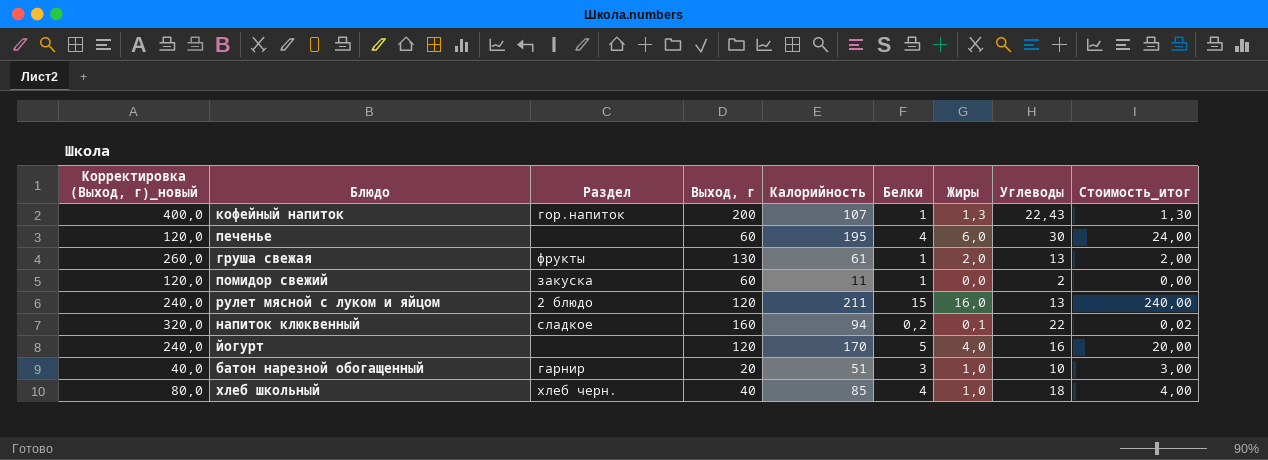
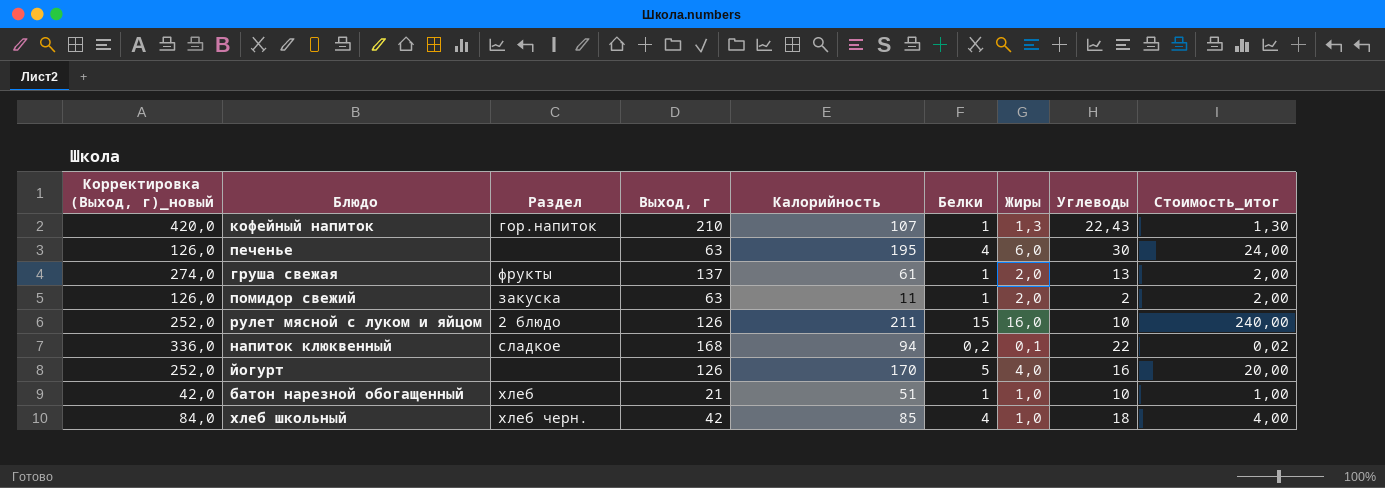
кофейный напиток | Корректировка (Выход, г)_новый: 400,0 -> 420,0
кофейный напиток | Выход, г: 200 -> 210
печенье | Корректировка (Выход, г)_новый: 120,0 -> 126,0
печенье | Выход, г: 60 -> 63
груша свежая | Корректировка (Выход, г)_новый: 260,0 -> 274,0
груша свежая | Выход, г: 130 -> 137
помидор свежий | Корректировка (Выход, г)_новый: 120,0 -> 126,0
помидор свежий | Выход, г: 60 -> 63
помидор свежий | Жиры: 0,0 -> 2,0
помидор свежий | Стоимость_итог: 0,00 -> 2,00
рулет мясной с луком и яйцом | Корректировка (Выход, г)_новый: 240,0 -> 252,0
рулет мясной с луком и яйцом | Выход, г: 120 -> 126
рулет мясной с луком и яйцом | Углеводы: 13 -> 10
напиток клюквенный | Корректировка (Выход, г)_новый: 320,0 -> 336,0
напиток клюквенный | Выход, г: 160 -> 168
йогурт | Корректировка (Выход, г)_новый: 240,0 -> 252,0
йогурт | Выход, г: 120 -> 126
батон нарезной обогащенный | Корректировка (Выход, г)_новый: 40,0 -> 42,0
батон нарезной обогащенный | Раздел: гарнир -> хлеб
батон нарезной обогащенный | Выход, г: 20 -> 21
батон нарезной обогащенный | Белки: 3 -> 1
батон нарезной обогащенный | Стоимость_итог: 3,00 -> 1,00
хлеб школьный | Корректировка (Выход, г)_новый: 80,0 -> 84,0
хлеб школьный | Выход, г: 40 -> 42

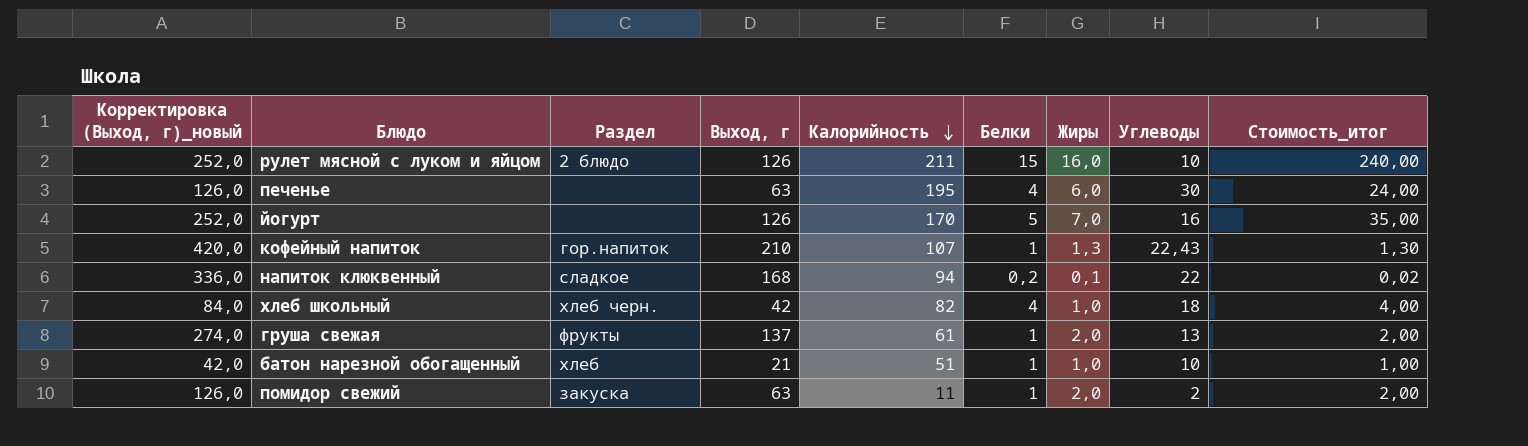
row order: none -> Калорийность descending
йогурт | Жиры: 4,0 -> 7,0
йогурт | Стоимость_итог: 20,00 -> 35,00
хлеб школьный | Калорийность: 85 -> 82

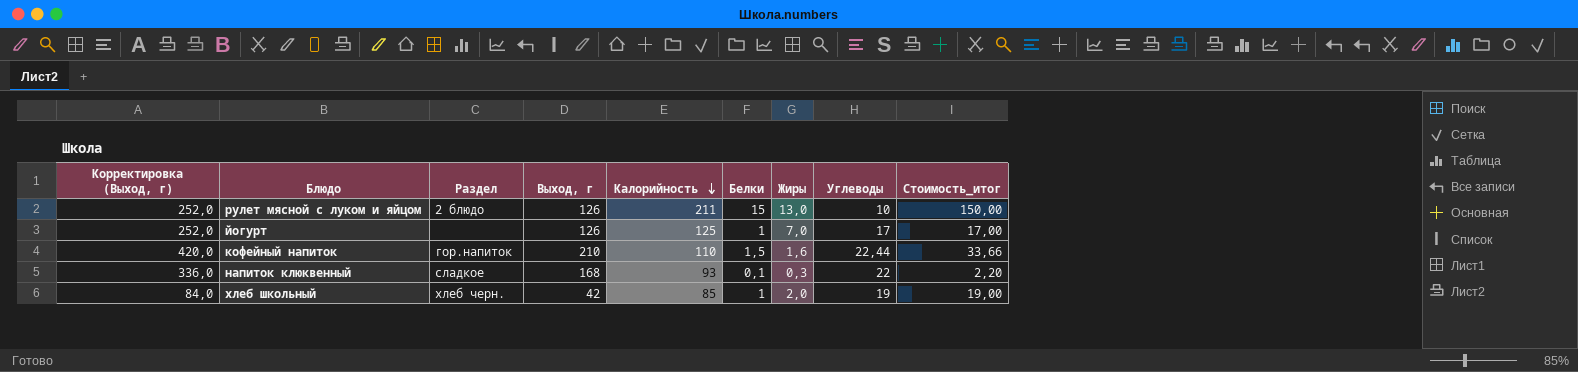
column name: Корректировка (Выход, г)_новый -> Корректировка (Выход, г)
column Стоимость_итог | formula: [Белки] * [Жиры] -> [Белки] * [Углеводы]
row печенье: 126,0 | none | 63 | 195 | 4 | 6,0 | 30 | 24,00 -> none
row груша свежая: 274,0 | фрукты | 137 | 61 | 1 | 2,0 | 13 | 2,00 -> none
row батон нарезной обогащенный: 42,0 | хлеб | 21 | 51 | 1 | 1,0 | 10 | 1,00 -> none
row помидор свежий: 126,0 | закуска | 63 | 11 | 1 | 2,0 | 2 | 2,00 -> none
рулет мясной с луком и яйцом | Жиры: 16,0 -> 13,0
йогурт | Калорийность: 170 -> 125
йогурт | Белки: 5 -> 1
йогурт | Углеводы: 16 -> 17
кофейный напиток | Калорийность: 107 -> 110
кофейный напиток | Белки: 1 -> 1,5
кофейный напиток | Жиры: 1,3 -> 1,6
кофейный напиток | Углеводы: 22,43 -> 22,44
напиток клюквенный | Калорийность: 94 -> 93
напиток клюквенный | Белки: 0,2 -> 0,1
напиток клюквенный | Жиры: 0,1 -> 0,3
хлеб школьный | Калорийность: 82 -> 85
хлеб школьный | Белки: 4 -> 1
хлеб школьный | Жиры: 1,0 -> 2,0
хлеб школьный | Углеводы: 18 -> 19

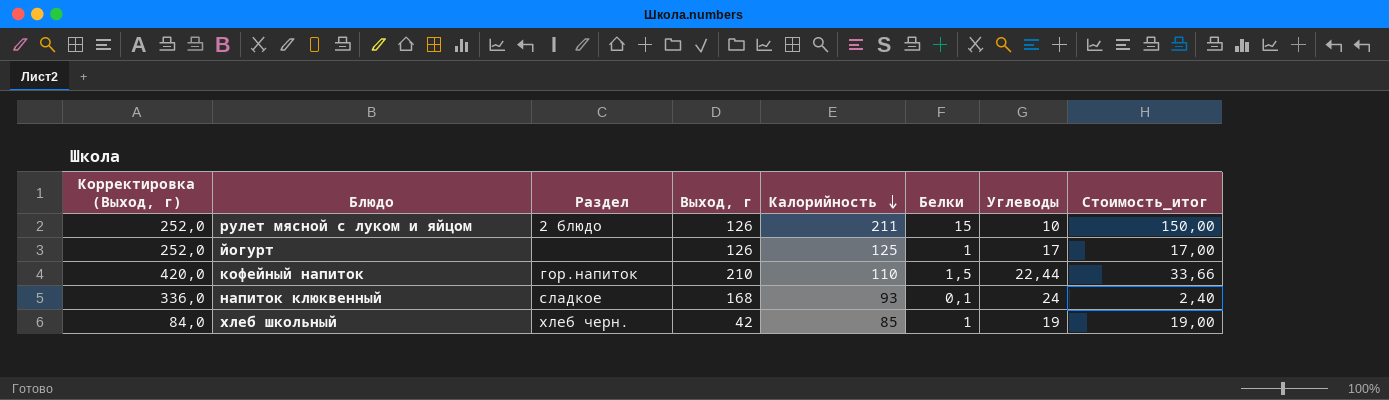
column Жиры | position: 7 -> none
напиток клюквенный | Углеводы: 22 -> 24
напиток клюквенный | Стоимость_итог: 2,20 -> 2,40

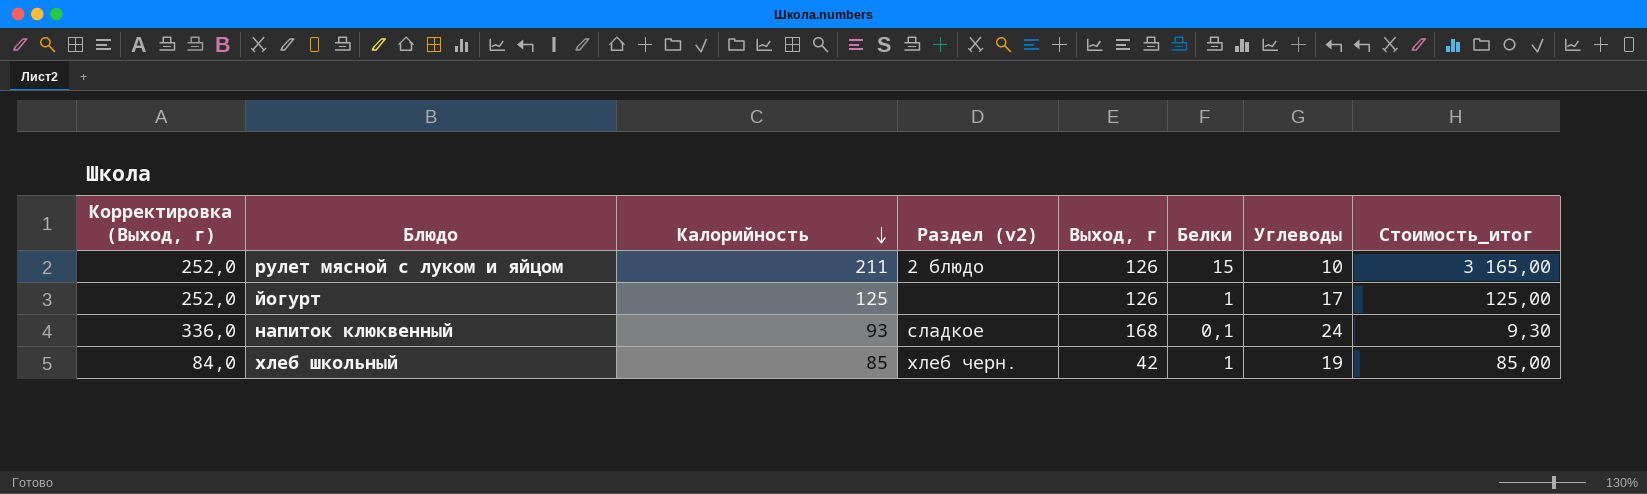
column Калорийность | position: 5 -> 3
column name: Раздел -> Раздел (v2)
column Стоимость_итог | formula: [Белки] * [Углеводы] -> [Калорийность] * [Белки]
row кофейный напиток: 420,0 | гор.напиток | 210 | 110 | 1,5 | 22,44 | 33,66 -> none

